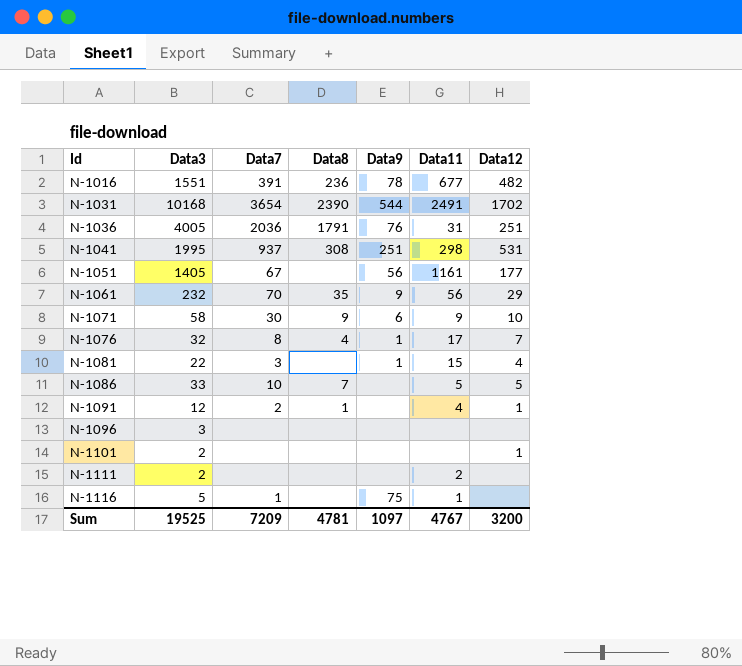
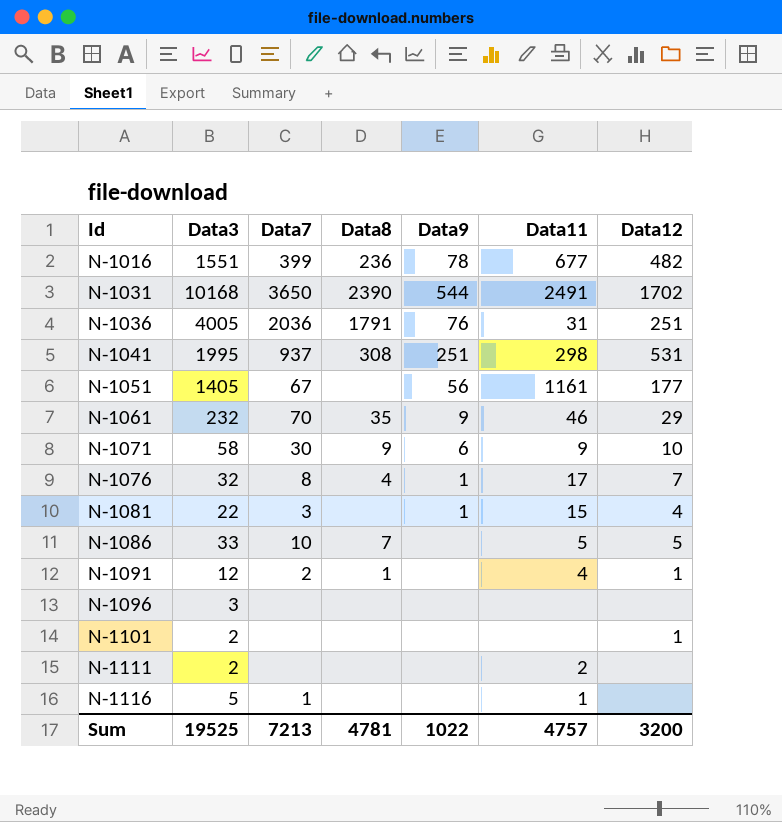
N-1016 | Data7: 391 -> 399
N-1031 | Data7: 3654 -> 3650
N-1061 | Data11: 56 -> 46
N-1116 | Data9: 75 -> none
Sum | Data7: 7209 -> 7213
Sum | Data9: 1097 -> 1022
Sum | Data11: 4767 -> 4757

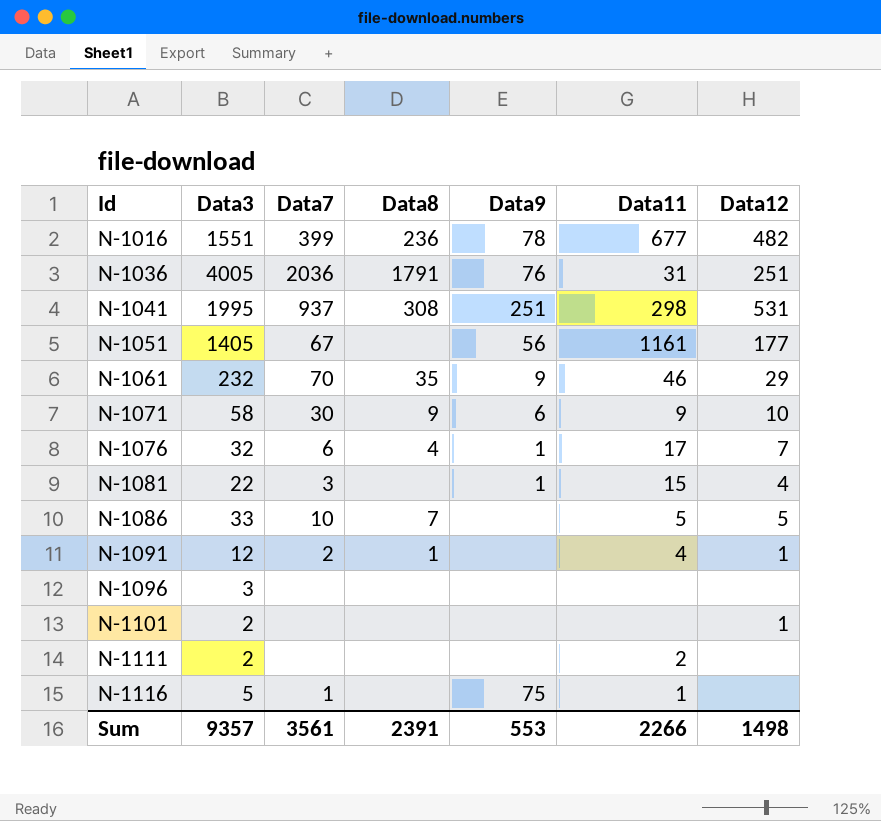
row N-1031: 10168 | 3650 | 2390 | 544 | 2491 | 1702 -> none
N-1076 | Data7: 8 -> 6
N-1116 | Data9: none -> 75
Sum | Data3: 19525 -> 9357
Sum | Data7: 7213 -> 3561
Sum | Data8: 4781 -> 2391
Sum | Data9: 1022 -> 553
Sum | Data11: 4757 -> 2266
Sum | Data12: 3200 -> 1498

